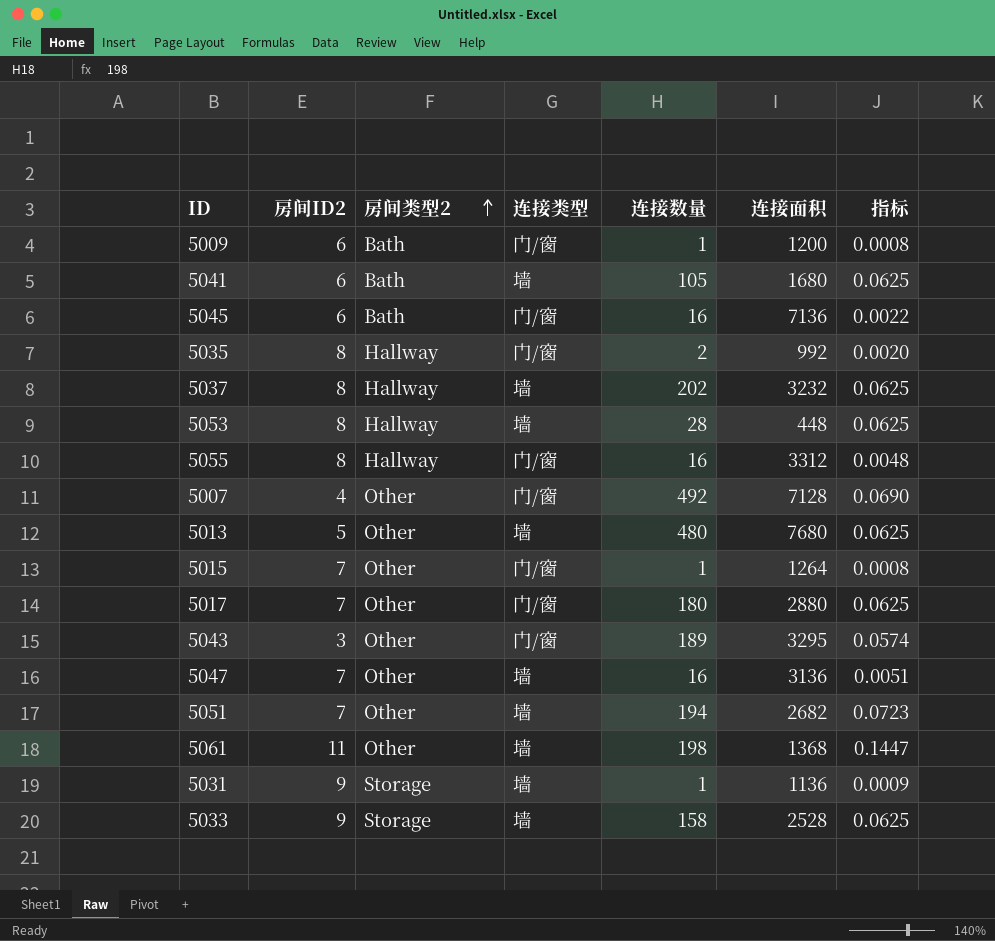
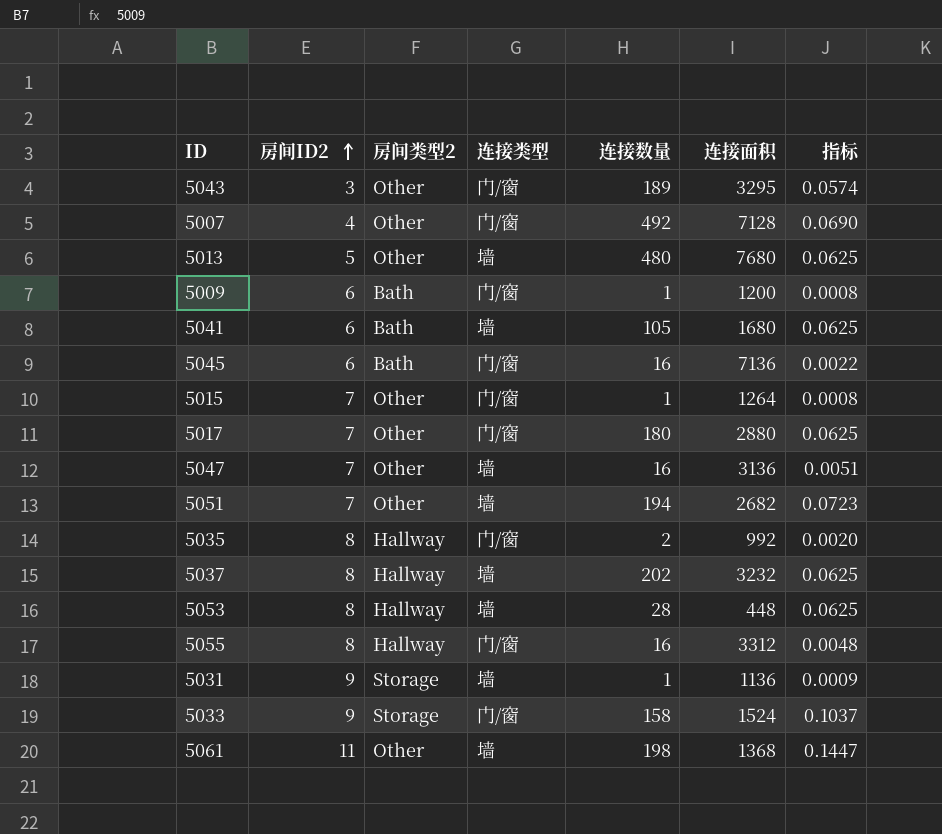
row order: 房间类型2 ascending -> 房间ID2 ascending
5033 | 连接类型: 墙 -> 门/窗
5033 | 连接面积: 2528 -> 1524
5033 | 指标: 0.0625 -> 0.1037

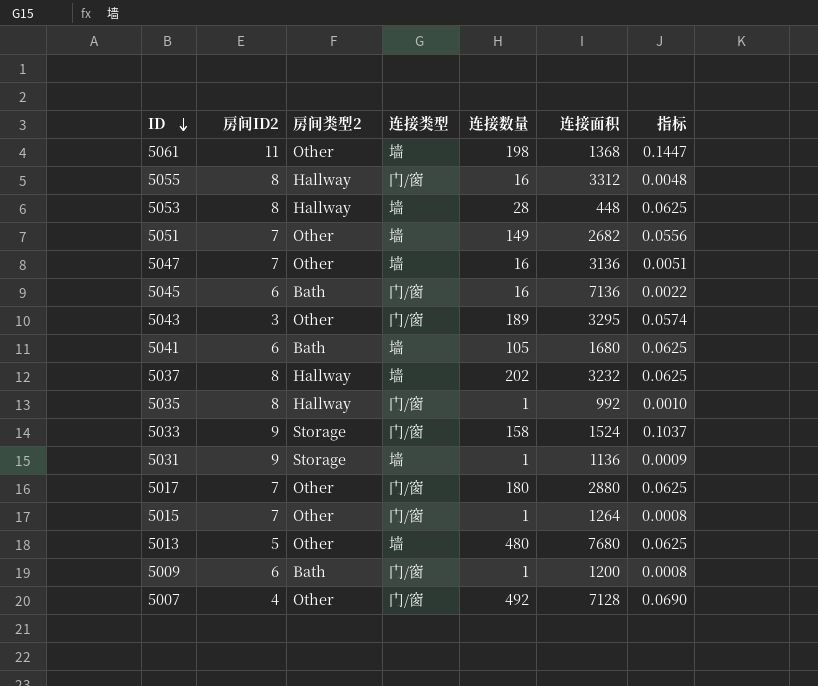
row order: 房间ID2 ascending -> ID descending
5051 | 连接数量: 194 -> 149
5051 | 指标: 0.0723 -> 0.0556
5035 | 连接数量: 2 -> 1
5035 | 指标: 0.0020 -> 0.0010

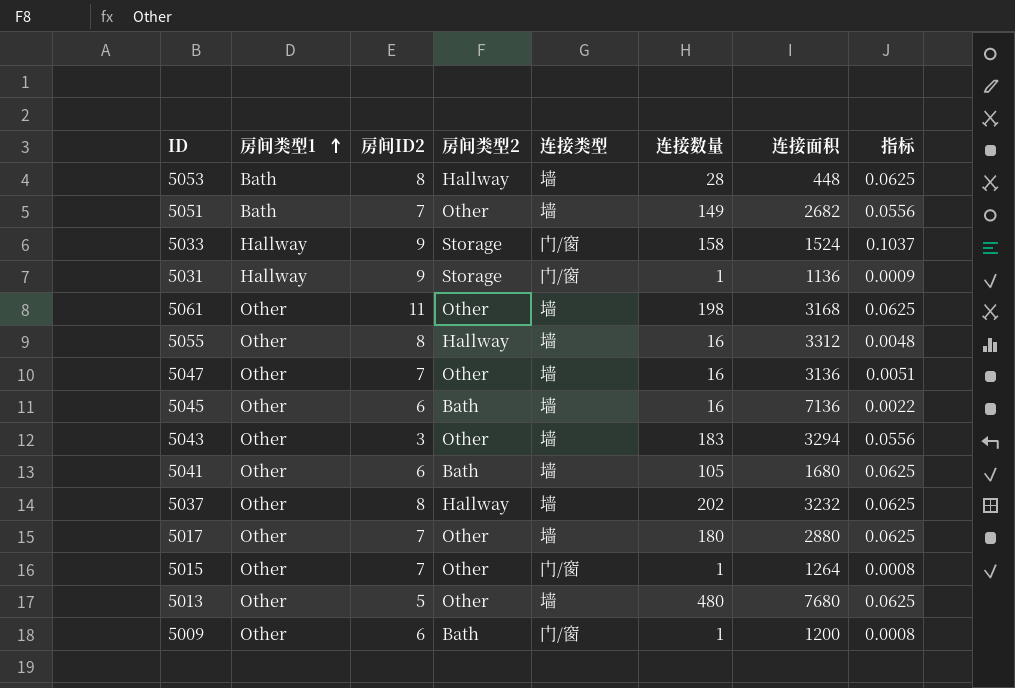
row order: ID descending -> 房间类型1 ascending
column 房间类型1 | position: none -> 2
row 5035: 8 | Hallway | 门/窗 | 1 | 992 | 0.0010 -> none
row 5007: 4 | Other | 门/窗 | 492 | 7128 | 0.0690 -> none
5031 | 连接类型: 墙 -> 门/窗
5061 | 连接面积: 1368 -> 3168
5061 | 指标: 0.1447 -> 0.0625
5055 | 连接类型: 门/窗 -> 墙
5045 | 连接类型: 门/窗 -> 墙
5043 | 连接类型: 门/窗 -> 墙
5043 | 连接数量: 189 -> 183
5043 | 连接面积: 3295 -> 3294
5043 | 指标: 0.0574 -> 0.0556
5017 | 连接类型: 门/窗 -> 墙

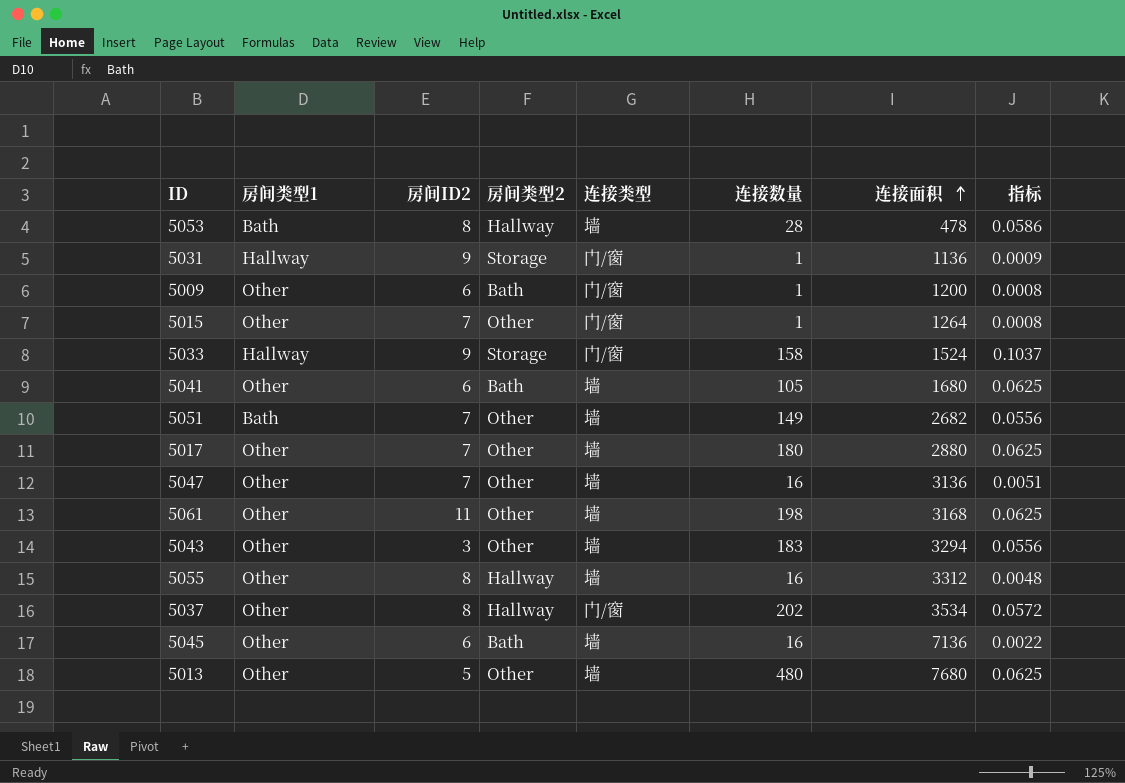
row order: 房间类型1 ascending -> 连接面积 ascending
5053 | 连接面积: 448 -> 478
5053 | 指标: 0.0625 -> 0.0586
5037 | 连接类型: 墙 -> 门/窗
5037 | 连接面积: 3232 -> 3534
5037 | 指标: 0.0625 -> 0.0572

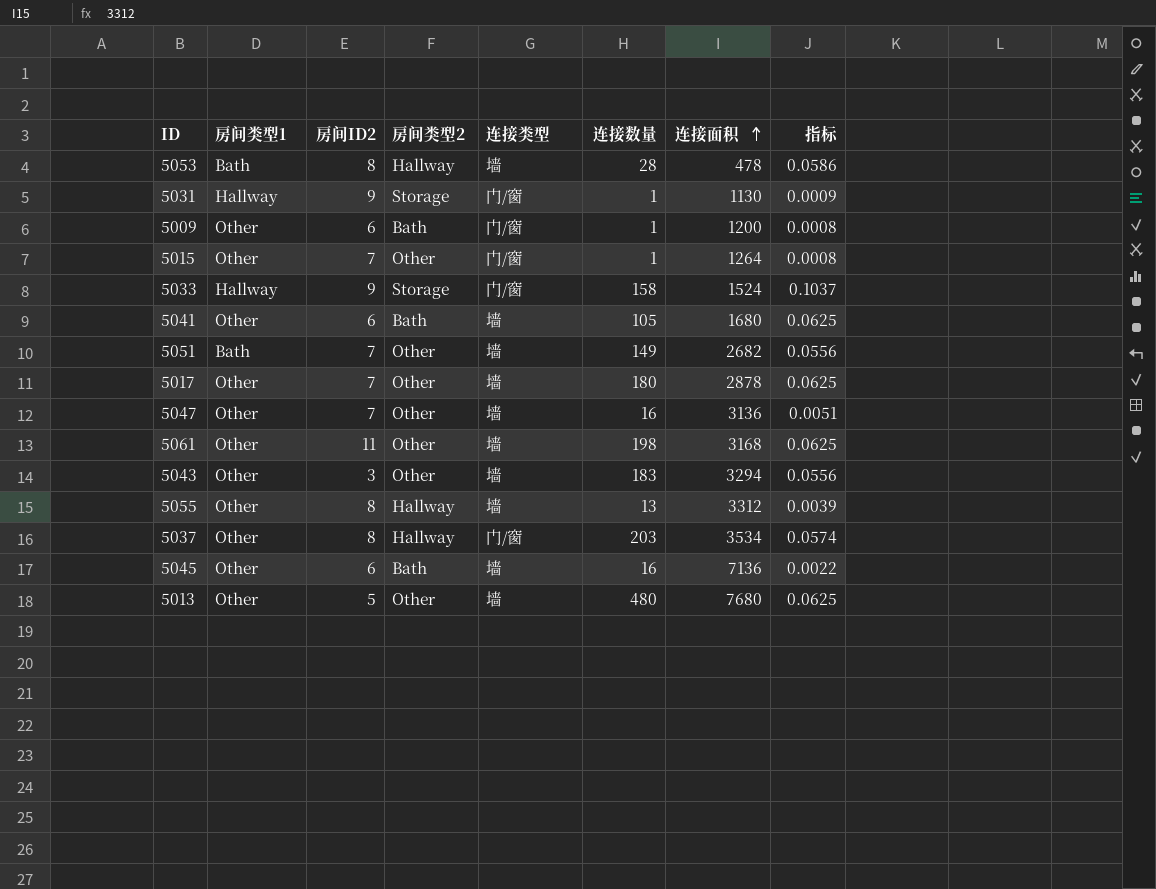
5031 | 连接面积: 1136 -> 1130
5017 | 连接面积: 2880 -> 2878
5055 | 连接数量: 16 -> 13
5055 | 指标: 0.0048 -> 0.0039
5037 | 连接数量: 202 -> 203
5037 | 指标: 0.0572 -> 0.0574

